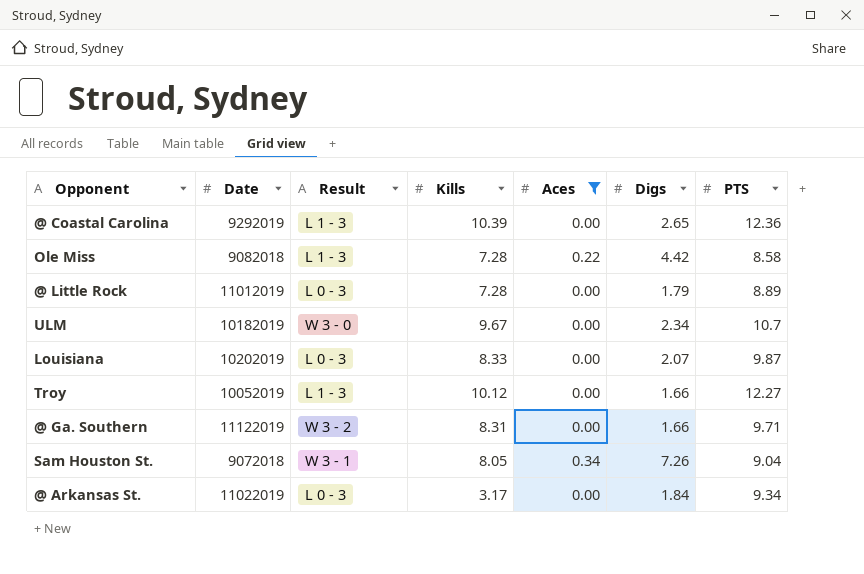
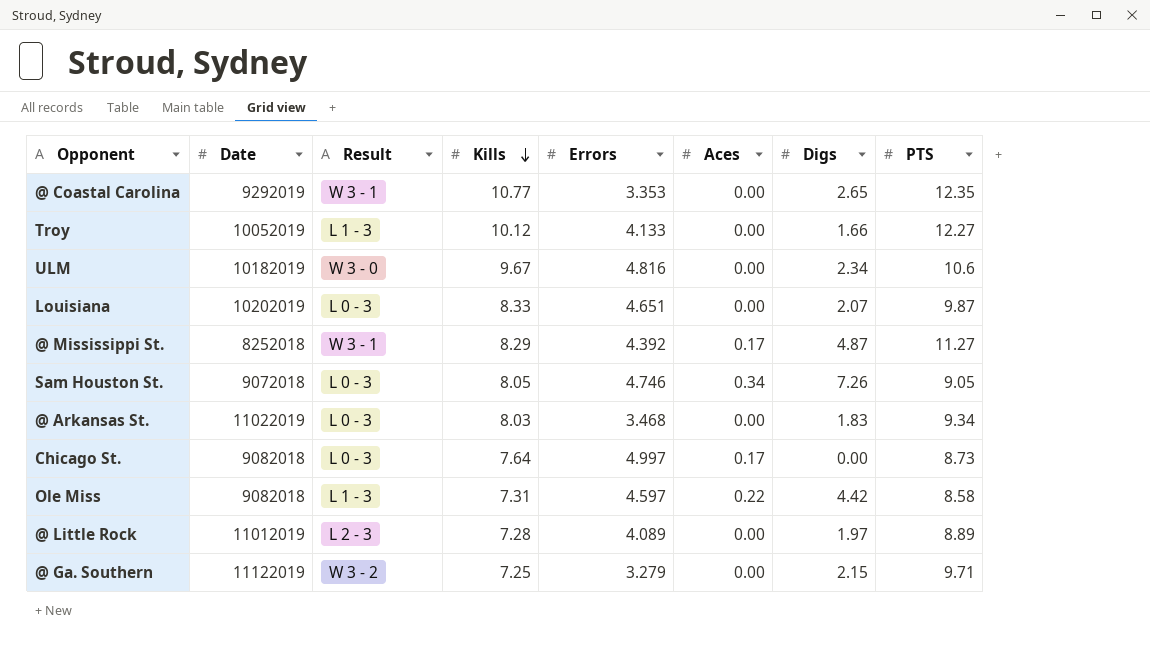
filter: Aces != 0.17 -> none
row order: none -> Kills descending
column Errors | position: none -> 5
@ Coastal Carolina | Result: L 1 - 3 -> W 3 - 1
@ Coastal Carolina | Kills: 10.39 -> 10.77
@ Coastal Carolina | PTS: 12.36 -> 12.35
ULM | PTS: 10.7 -> 10.6
Sam Houston St. | Result: W 3 - 1 -> L 0 - 3
Sam Houston St. | PTS: 9.04 -> 9.05
@ Arkansas St. | Kills: 3.17 -> 8.03
@ Arkansas St. | Digs: 1.84 -> 1.83
Ole Miss | Kills: 7.28 -> 7.31
@ Little Rock | Result: L 0 - 3 -> L 2 - 3
@ Little Rock | Digs: 1.79 -> 1.97
@ Ga. Southern | Kills: 8.31 -> 7.25
@ Ga. Southern | Digs: 1.66 -> 2.15

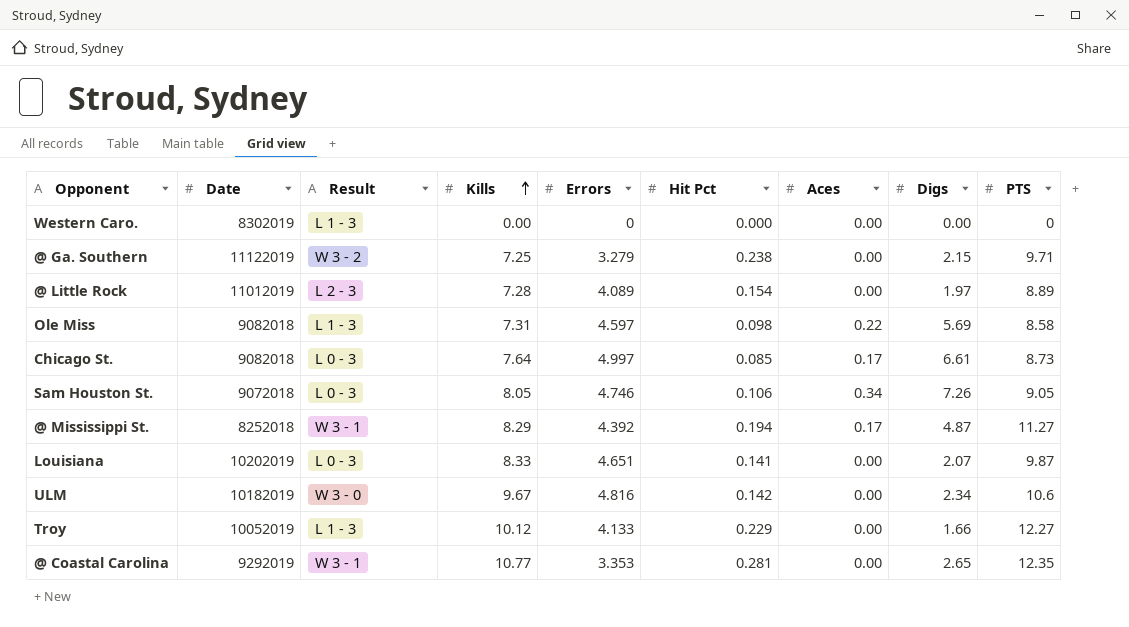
row order: Kills descending -> Kills ascending
column Hit Pct | position: none -> 6
row @ Arkansas St.: 11022019 | L 0 - 3 | 8.03 | 3.468 | 0.00 | 1.83 | 9.34 -> none
row Western Caro.: none -> 8302019 | L 1 - 3 | 0.00 | 0 | 0.000 | 0.00 | 0.00 | 0
Ole Miss | Digs: 4.42 -> 5.69
Chicago St. | Digs: 0.00 -> 6.61

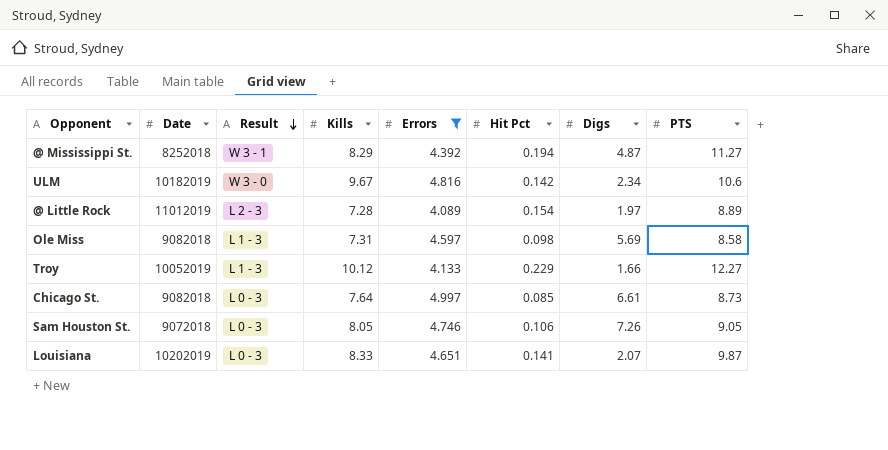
filter: none -> Errors >= 4.089
row order: Kills ascending -> Result descending
column Aces | position: 7 -> none

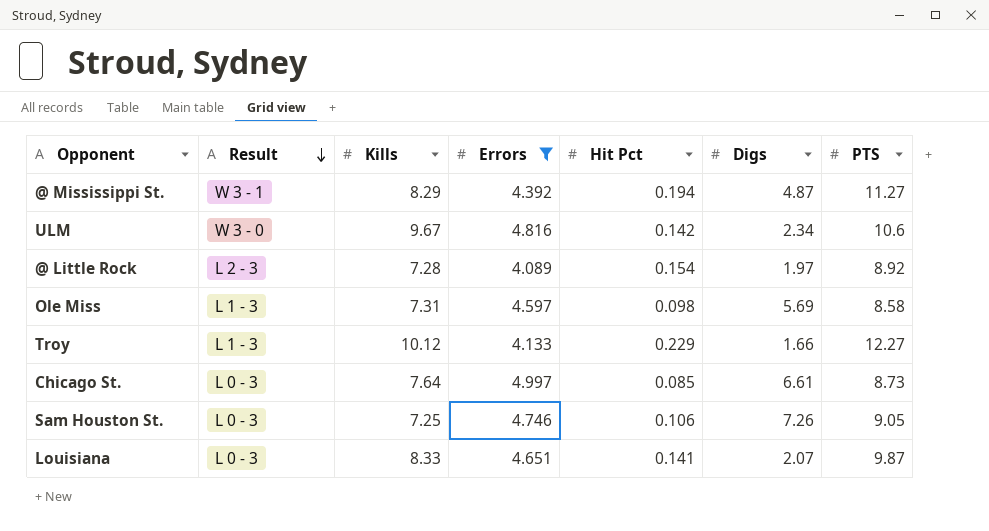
column Date | position: 2 -> none
@ Little Rock | PTS: 8.89 -> 8.92
Sam Houston St. | Kills: 8.05 -> 7.25

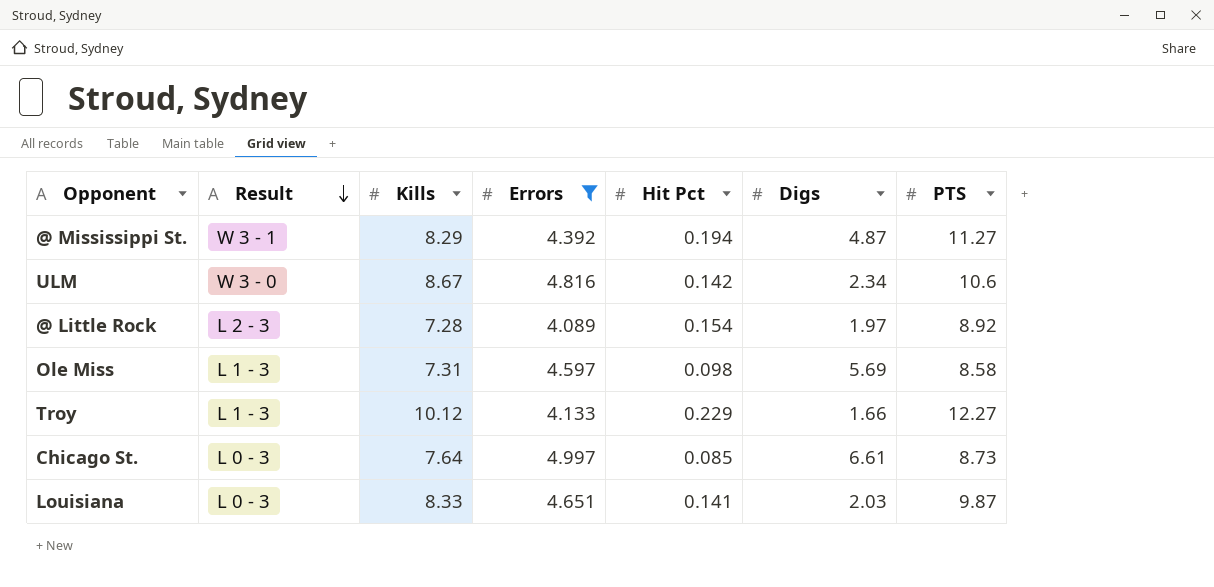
row Sam Houston St.: L 0 - 3 | 7.25 | 4.746 | 0.106 | 7.26 | 9.05 -> none
ULM | Kills: 9.67 -> 8.67
Louisiana | Digs: 2.07 -> 2.03

